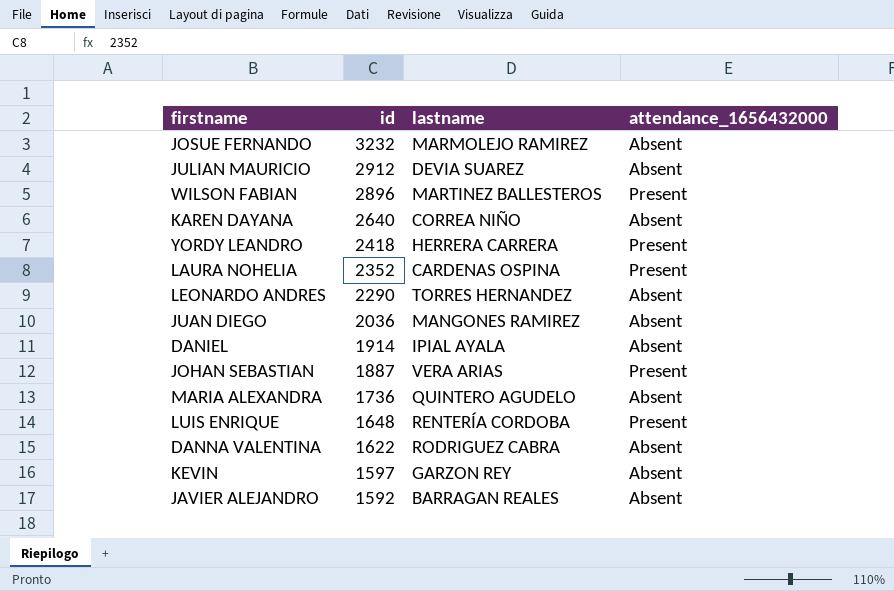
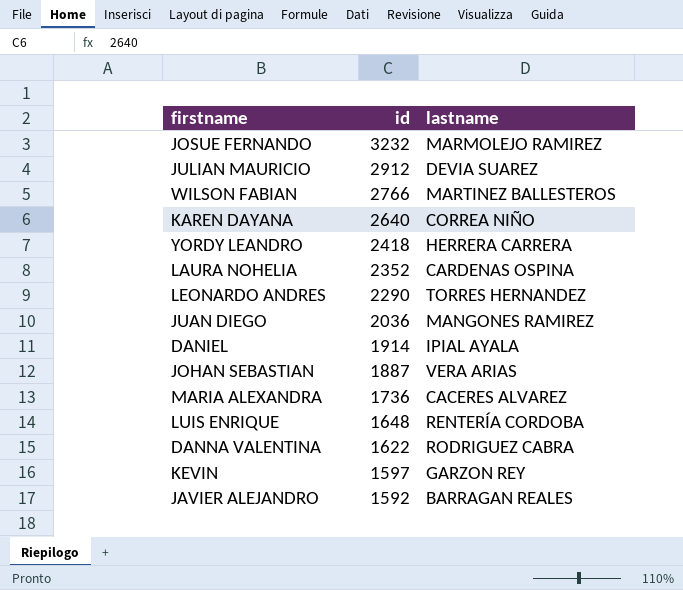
column attendance_1656432000 | position: 4 -> none
WILSON FABIAN | id: 2896 -> 2766
MARIA ALEXANDRA | lastname: QUINTERO AGUDELO -> CACERES ALVAREZ

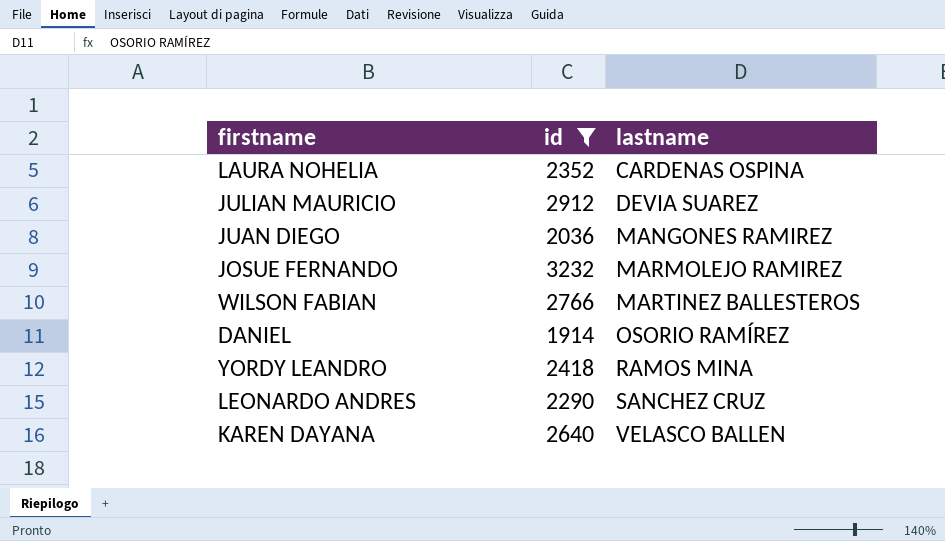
filter: none -> id >= 1914
row order: id descending -> lastname ascending
DANIEL | lastname: IPIAL AYALA -> OSORIO RAMÍREZ
YORDY LEANDRO | lastname: HERRERA CARRERA -> RAMOS MINA
LEONARDO ANDRES | lastname: TORRES HERNANDEZ -> SANCHEZ CRUZ
KAREN DAYANA | lastname: CORREA NIÑO -> VELASCO BALLEN

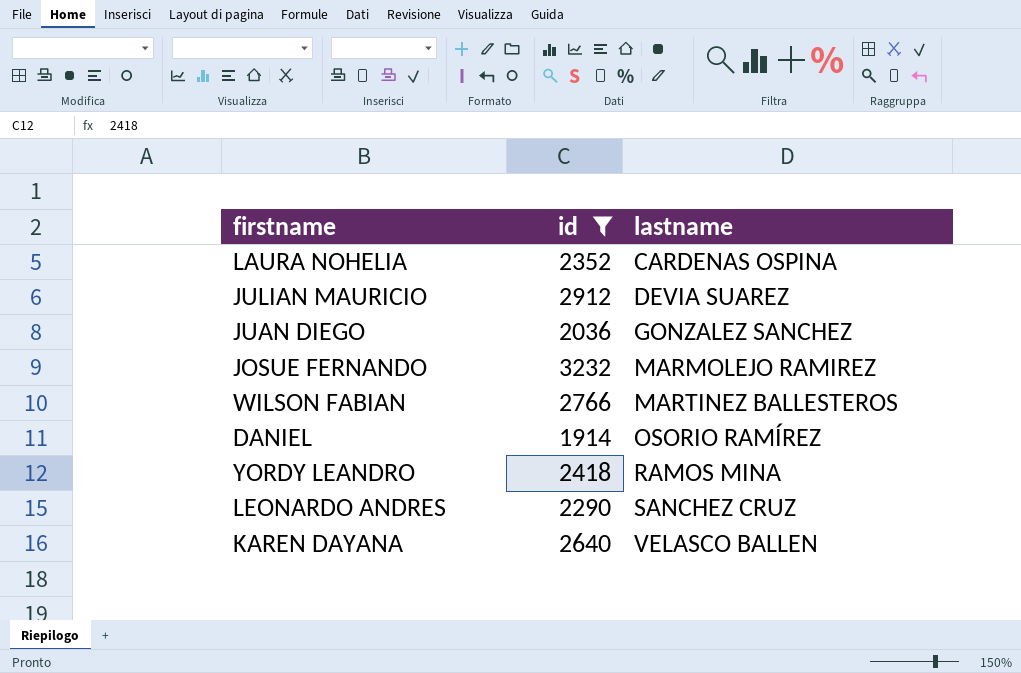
JUAN DIEGO | lastname: MANGONES RAMIREZ -> GONZALEZ SANCHEZ

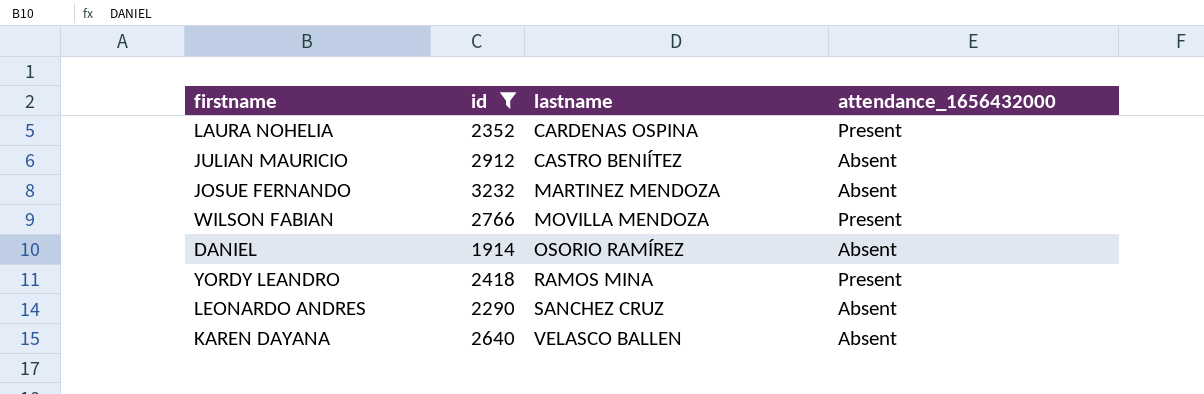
column attendance_1656432000 | position: none -> 4
row JUAN DIEGO: 2036 | GONZALEZ SANCHEZ -> none
JULIAN MAURICIO | lastname: DEVIA SUAREZ -> CASTRO BENIÍTEZ
JOSUE FERNANDO | lastname: MARMOLEJO RAMIREZ -> MARTINEZ MENDOZA
WILSON FABIAN | lastname: MARTINEZ BALLESTEROS -> MOVILLA MENDOZA

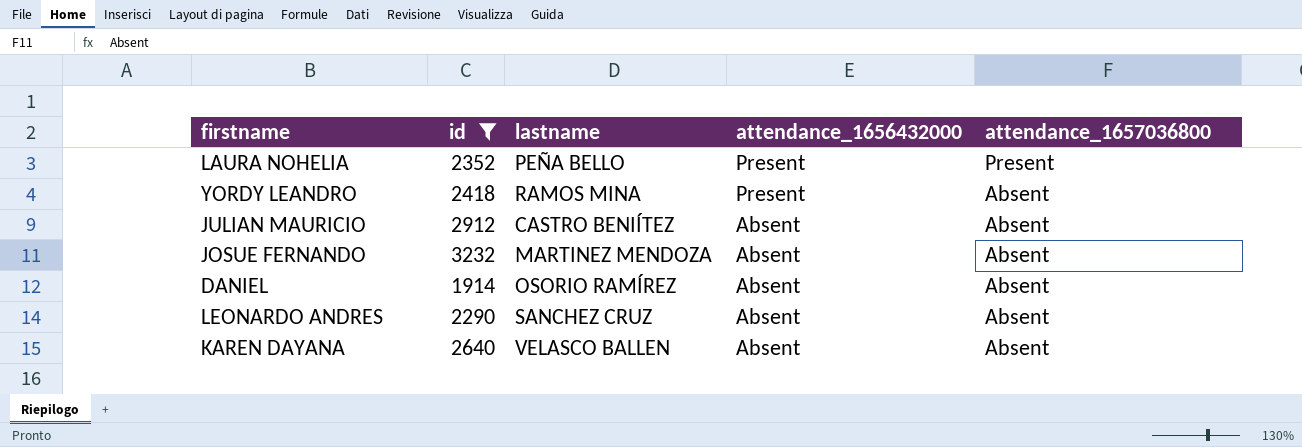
row order: lastname ascending -> attendance_1656432000 descending
column attendance_1657036800 | position: none -> 5
row WILSON FABIAN: 2766 | MOVILLA MENDOZA | Present -> none
LAURA NOHELIA | lastname: CARDENAS OSPINA -> PEÑA BELLO

